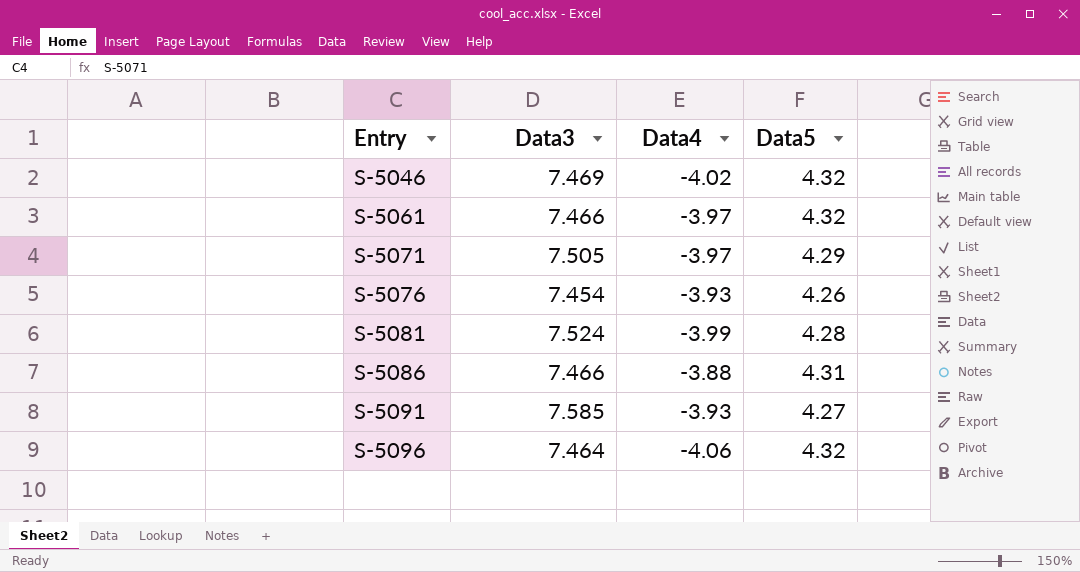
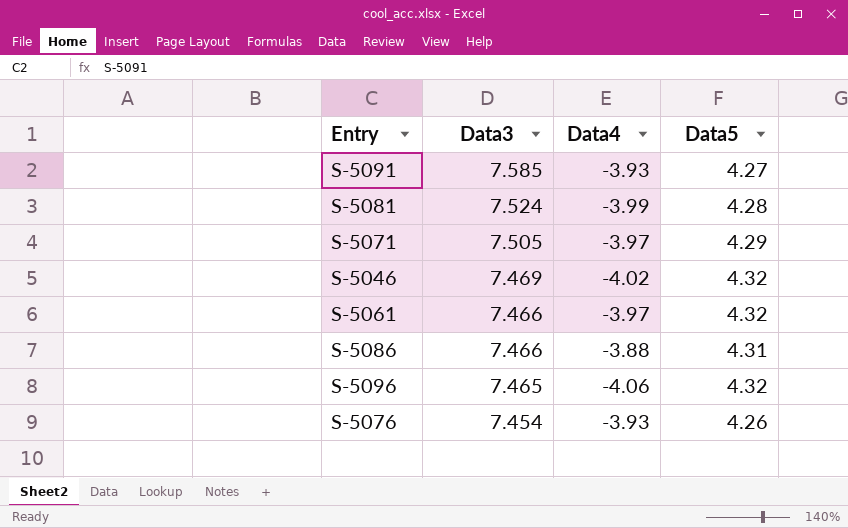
row order: Entry ascending -> Data3 descending
S-5096 | Data3: 7.464 -> 7.465

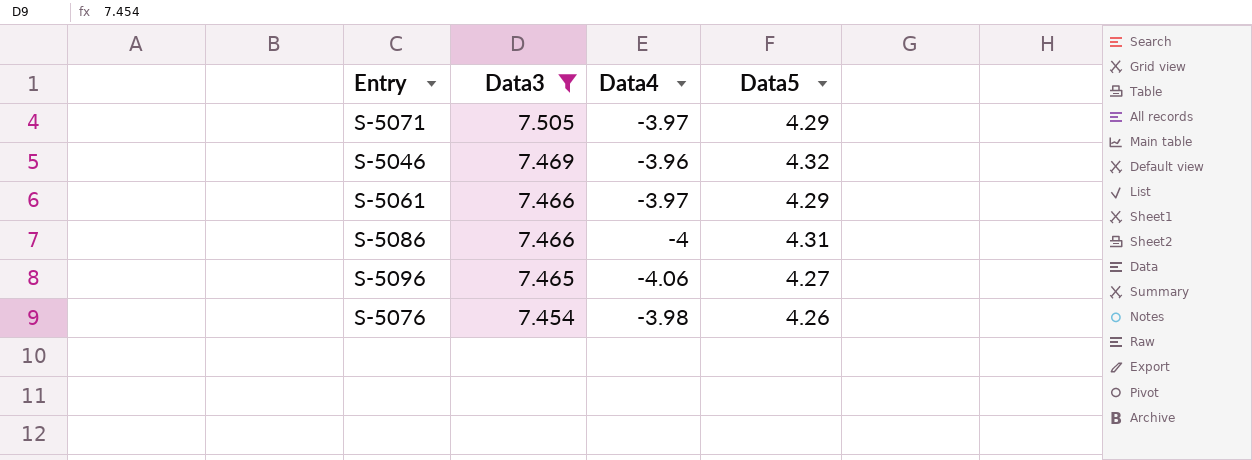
filter: none -> Data3 <= 7.505
S-5046 | Data4: -4.02 -> -3.96
S-5061 | Data5: 4.32 -> 4.29
S-5086 | Data4: -3.88 -> -4
S-5096 | Data5: 4.32 -> 4.27
S-5076 | Data4: -3.93 -> -3.98

